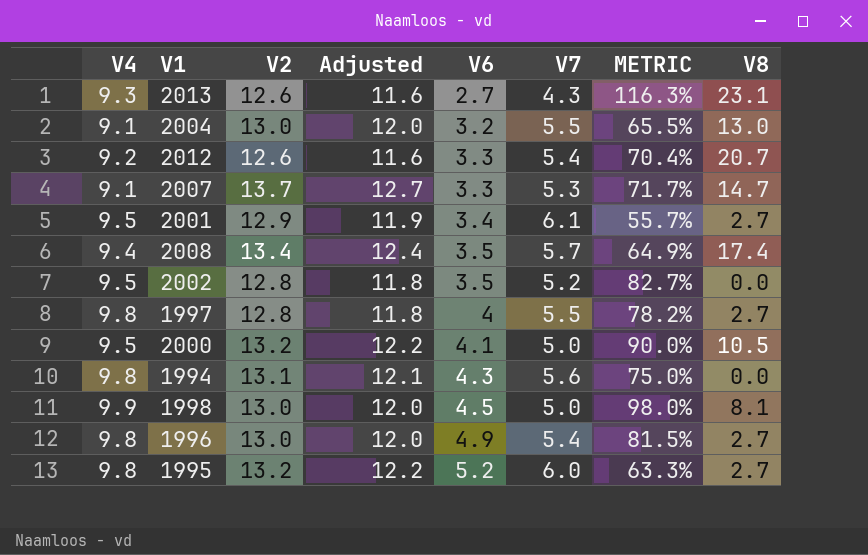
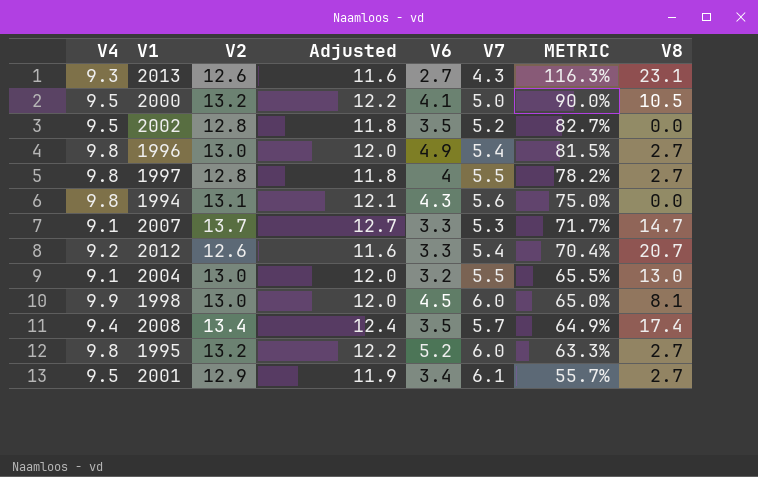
row order: V6 ascending -> METRIC descending
1998 | V7: 5.0 -> 6.0
1998 | METRIC: 98.0% -> 65.0%

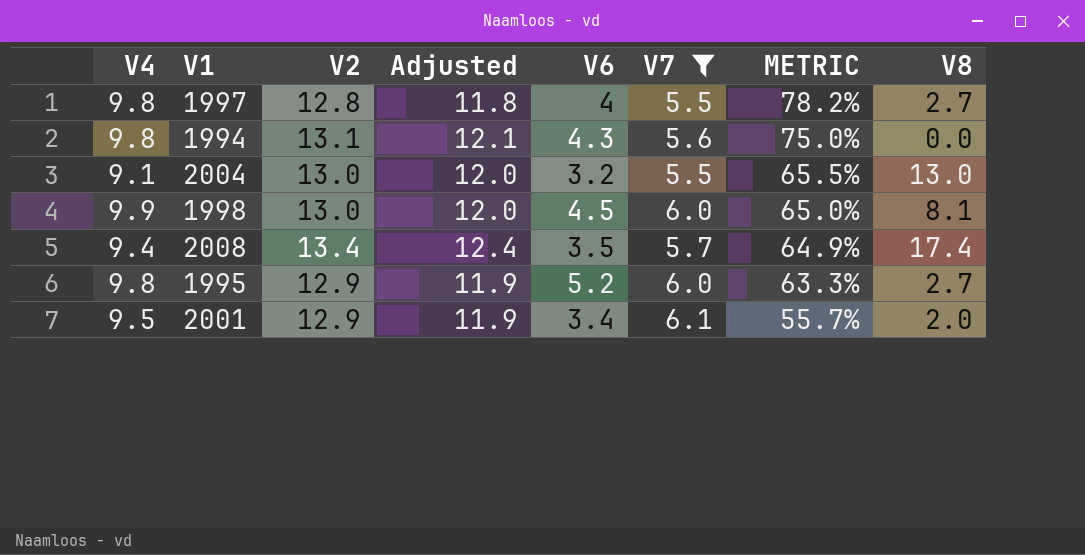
filter: none -> V7 >= 5.5
1995 | V2: 13.2 -> 12.9
1995 | Adjusted: 12.2 -> 11.9
2001 | V8: 2.7 -> 2.0

